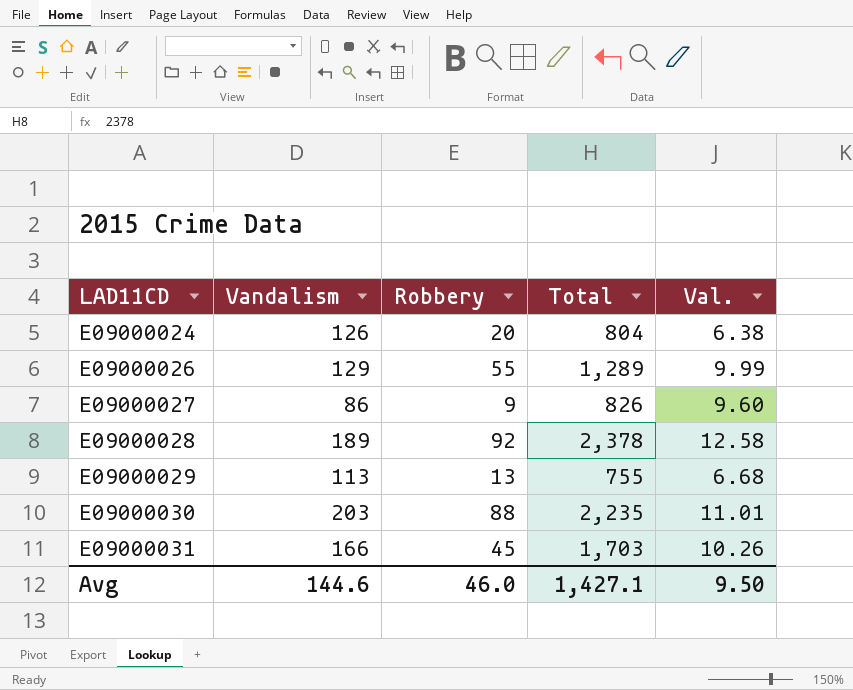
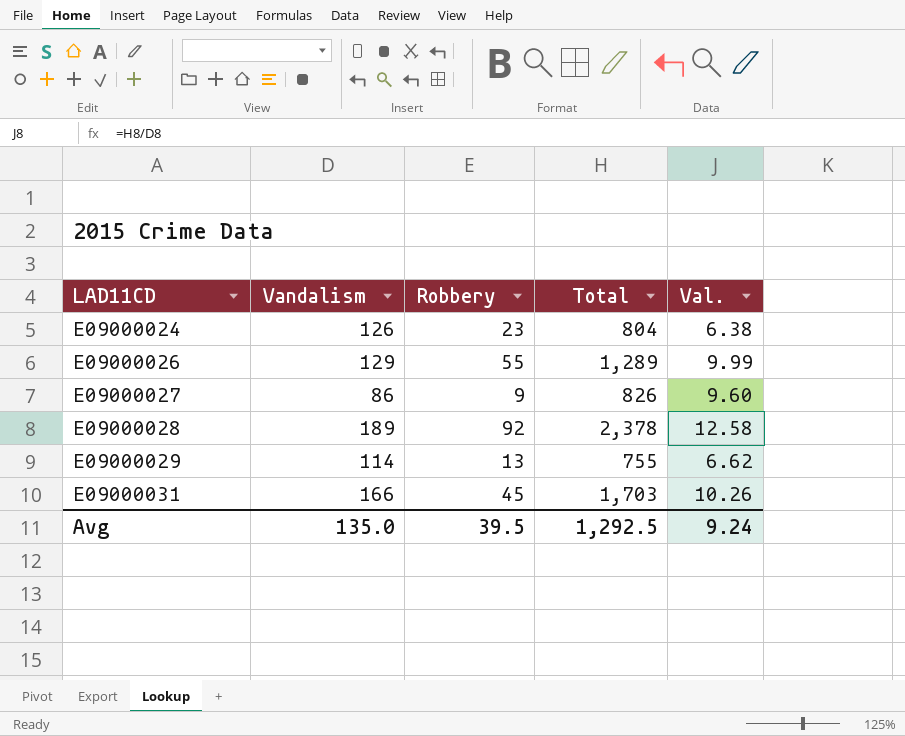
row E09000030: 203 | 88 | 2,235 | 11.01 -> none
E09000024 | Robbery: 20 -> 23
E09000029 | Vandalism: 113 -> 114
E09000029 | Val.: 6.68 -> 6.62
Avg | Vandalism: 144.6 -> 135.0
Avg | Robbery: 46.0 -> 39.5
Avg | Total: 1,427.1 -> 1,292.5
Avg | Val.: 9.50 -> 9.24

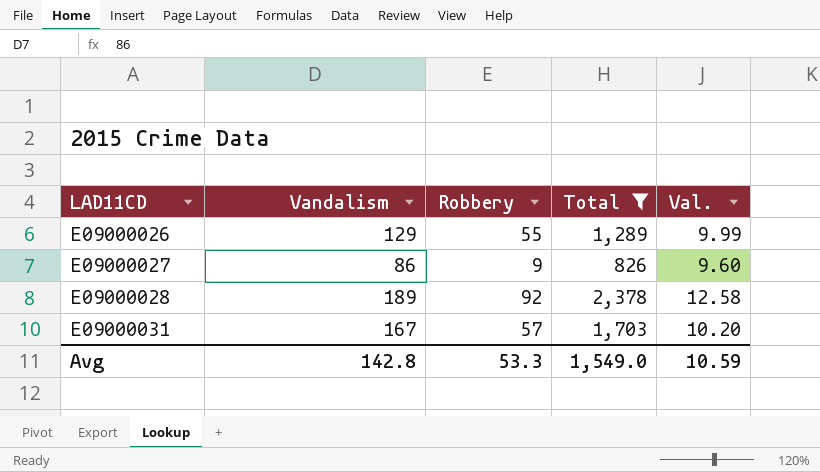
filter: none -> Total >= 826
E09000031 | Vandalism: 166 -> 167
E09000031 | Robbery: 45 -> 57
E09000031 | Val.: 10.26 -> 10.20
Avg | Vandalism: 135.0 -> 142.8
Avg | Robbery: 39.5 -> 53.3
Avg | Total: 1,292.5 -> 1,549.0
Avg | Val.: 9.24 -> 10.59

